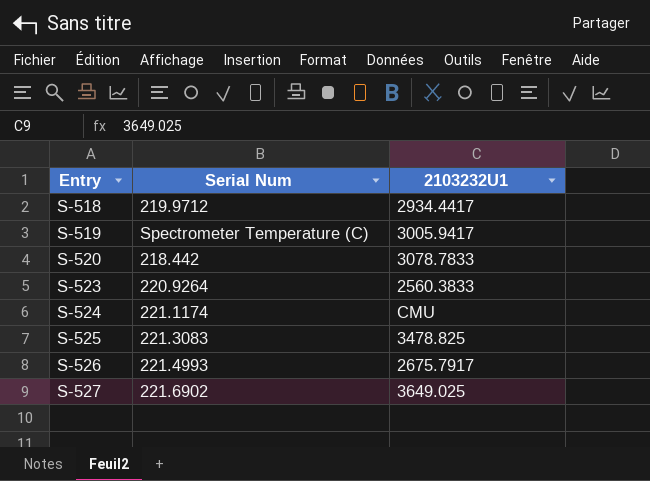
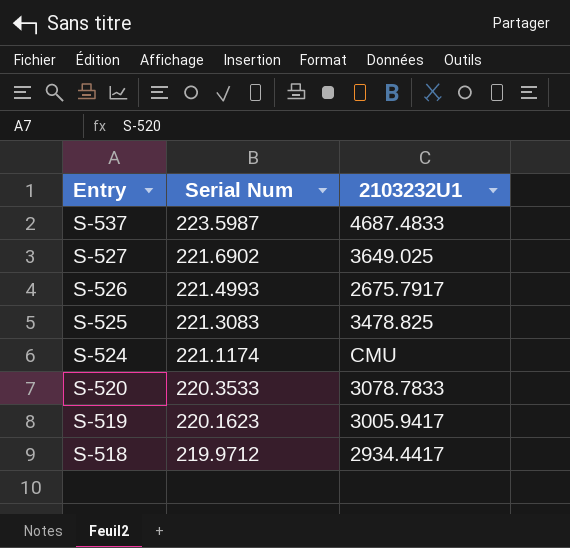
row order: Entry ascending -> Entry descending
row S-523: 220.9264 | 2560.3833 -> none
row S-537: none -> 223.5987 | 4687.4833
S-520 | Serial Num: 218.442 -> 220.3533
S-519 | Serial Num: Spectrometer Temperature (C) -> 220.1623

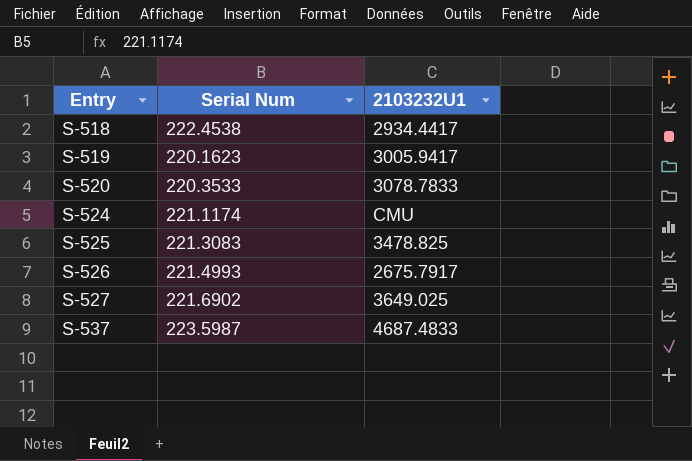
row order: Entry descending -> Entry ascending
S-518 | Serial Num: 219.9712 -> 222.4538

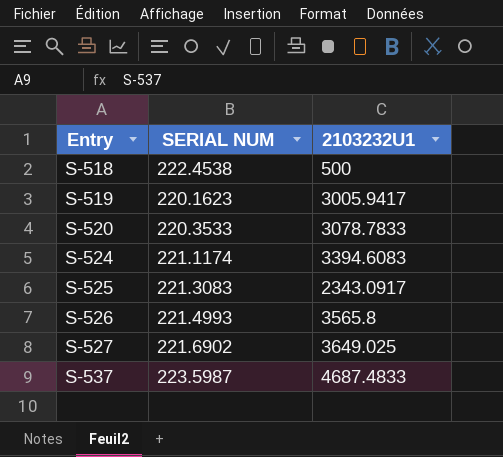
column name: Serial Num -> SERIAL NUM
S-518 | 2103232U1: 2934.4417 -> 500
S-524 | 2103232U1: CMU -> 3394.6083
S-525 | 2103232U1: 3478.825 -> 2343.0917
S-526 | 2103232U1: 2675.7917 -> 3565.8

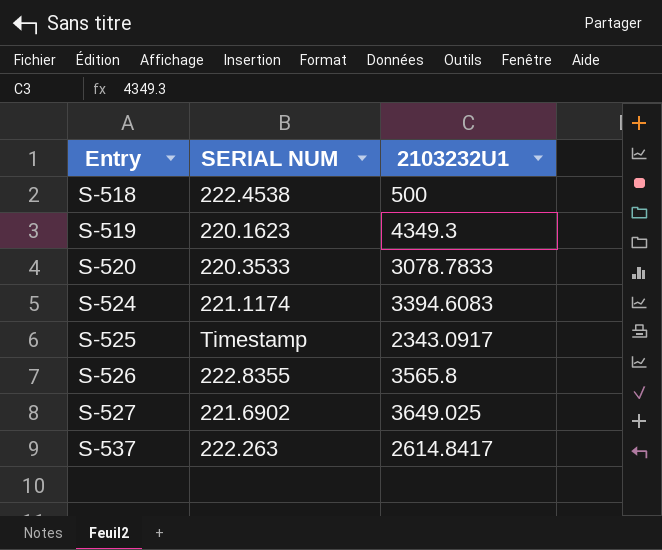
S-519 | 2103232U1: 3005.9417 -> 4349.3
S-525 | SERIAL NUM: 221.3083 -> Timestamp
S-526 | SERIAL NUM: 221.4993 -> 222.8355
S-537 | SERIAL NUM: 223.5987 -> 222.263
S-537 | 2103232U1: 4687.4833 -> 2614.8417

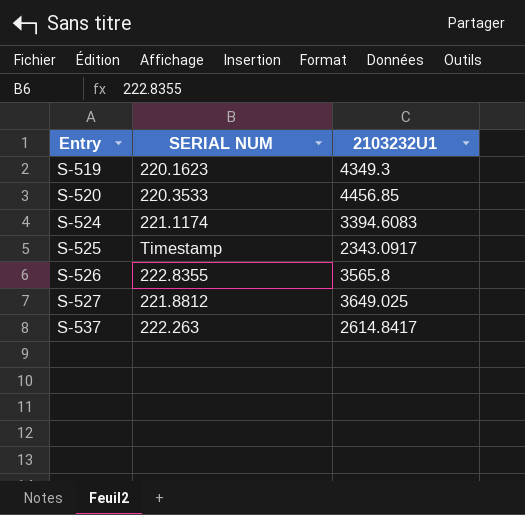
row S-518: 222.4538 | 500 -> none
S-520 | 2103232U1: 3078.7833 -> 4456.85
S-527 | SERIAL NUM: 221.6902 -> 221.8812

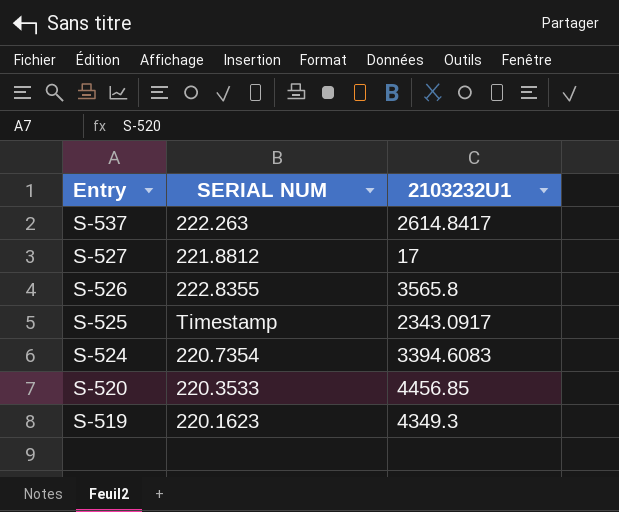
row order: Entry ascending -> Entry descending
S-527 | 2103232U1: 3649.025 -> 17
S-524 | SERIAL NUM: 221.1174 -> 220.7354

